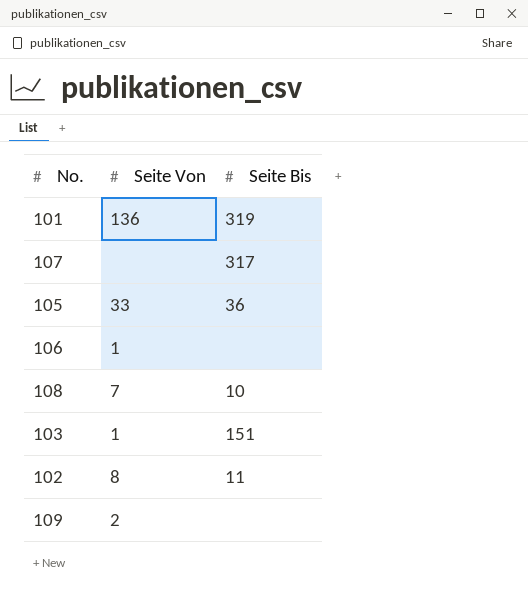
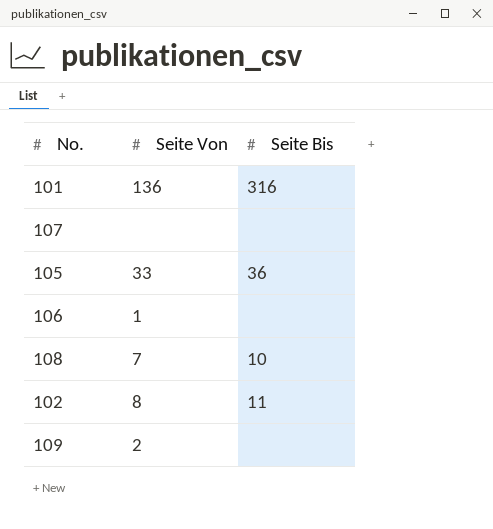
row 103: 1 | 151 -> none
101 | Seite Bis: 319 -> 316
107 | Seite Bis: 317 -> none

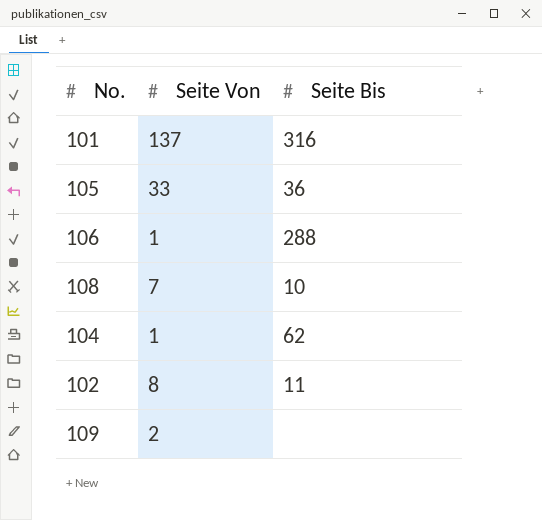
row 107: none | none -> none
101 | Seite Von: 136 -> 137
106 | Seite Bis: none -> 288
row 104: none -> 1 | 62

